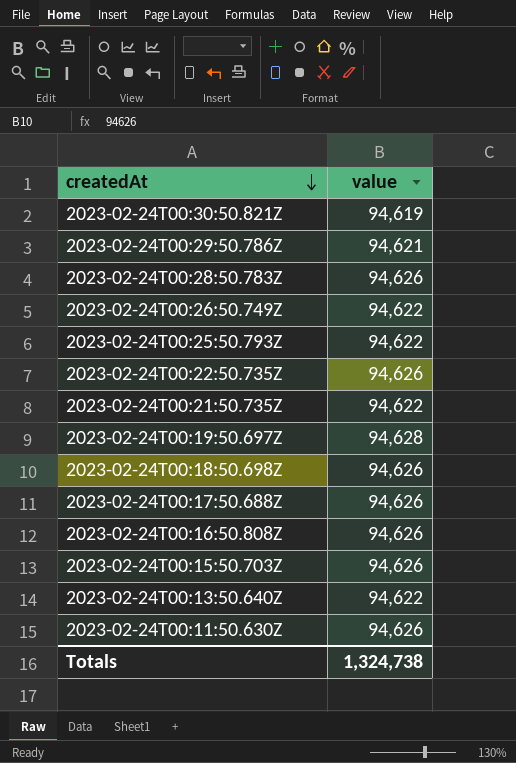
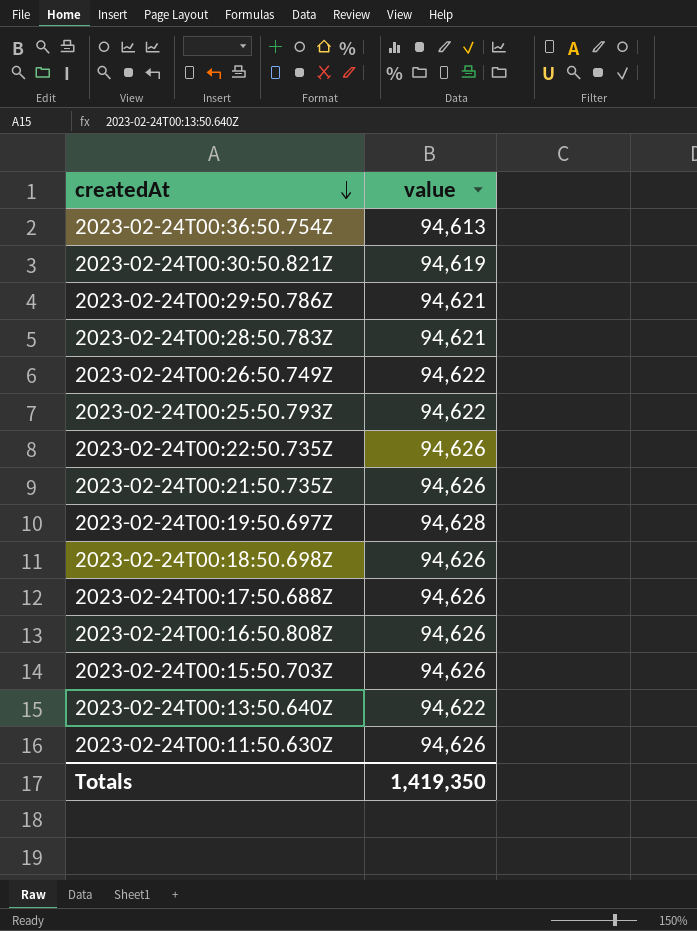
row 2023-02-24T00:36:50.754Z: none -> 94,613
2023-02-24T00:28:50.783Z | value: 94,626 -> 94,621
2023-02-24T00:21:50.735Z | value: 94,622 -> 94,626
Totals | value: 1,324,738 -> 1,419,350

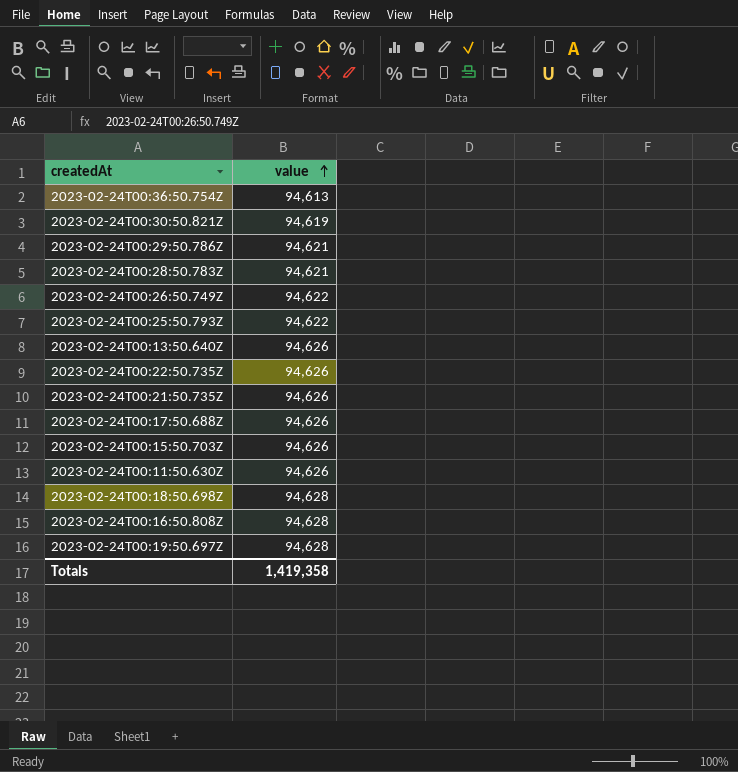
row order: createdAt descending -> value ascending
2023-02-24T00:13:50.640Z | value: 94,622 -> 94,626
2023-02-24T00:18:50.698Z | value: 94,626 -> 94,628
2023-02-24T00:16:50.808Z | value: 94,626 -> 94,628
Totals | value: 1,419,350 -> 1,419,358

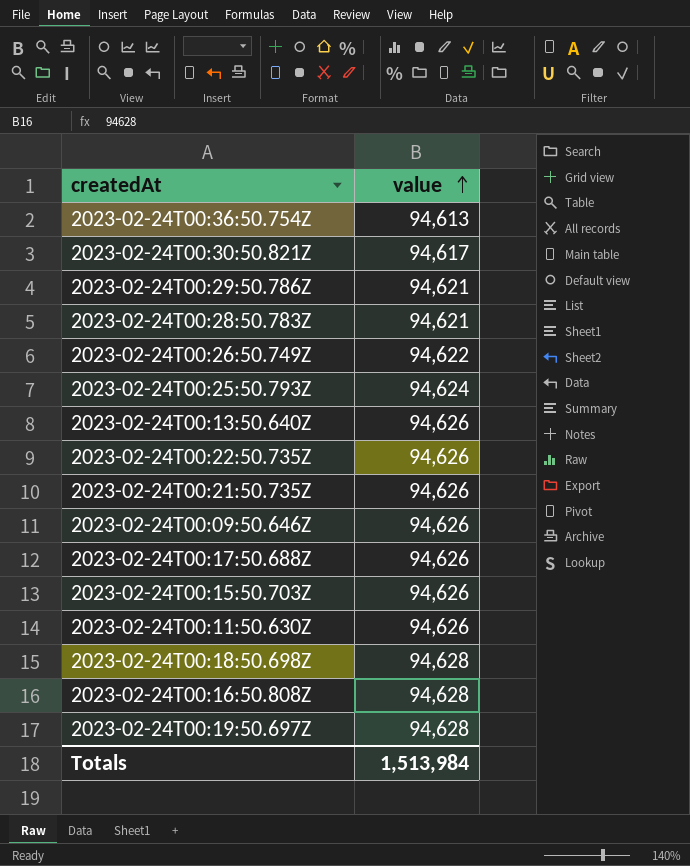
2023-02-24T00:30:50.821Z | value: 94,619 -> 94,617
2023-02-24T00:25:50.793Z | value: 94,622 -> 94,624
row 2023-02-24T00:09:50.646Z: none -> 94,626
Totals | value: 1,419,358 -> 1,513,984

